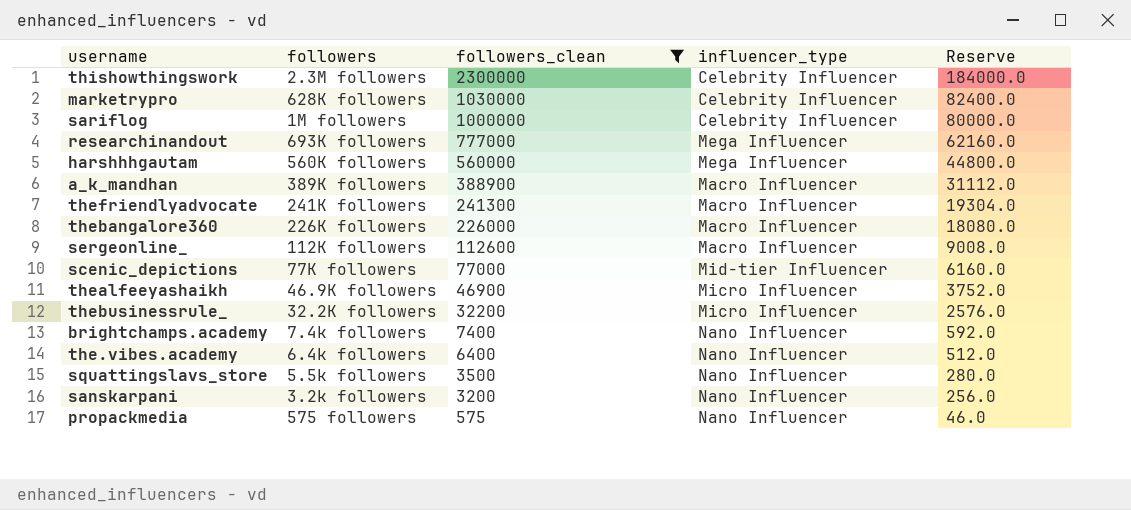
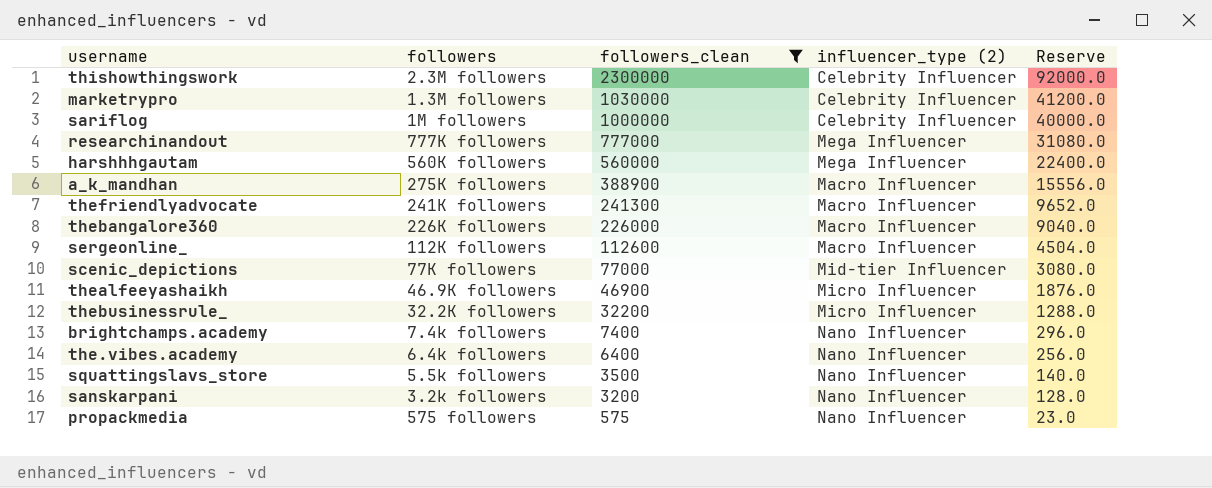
column name: influencer_type -> influencer_type (2)
column Reserve | formula: [followers_clean] * 0.08 -> [followers_clean] * 0.04
marketrypro | followers: 628K followers -> 1.3M followers
researchinandout | followers: 693K followers -> 777K followers
a_k_mandhan | followers: 389K followers -> 275K followers

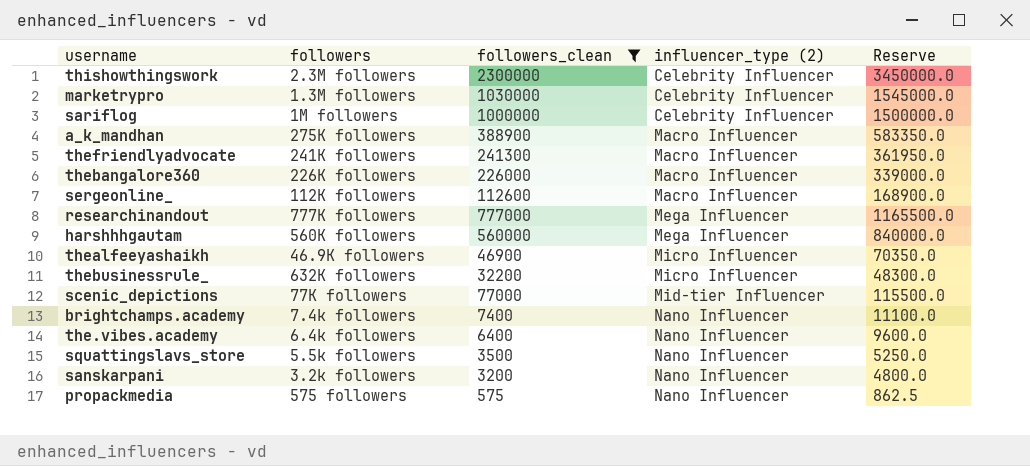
row order: followers_clean descending -> influencer_type (2) ascending
column Reserve | formula: [followers_clean] * 0.04 -> [followers_clean] * 1.5
thebusinessrule_ | followers: 32.2K followers -> 632K followers

